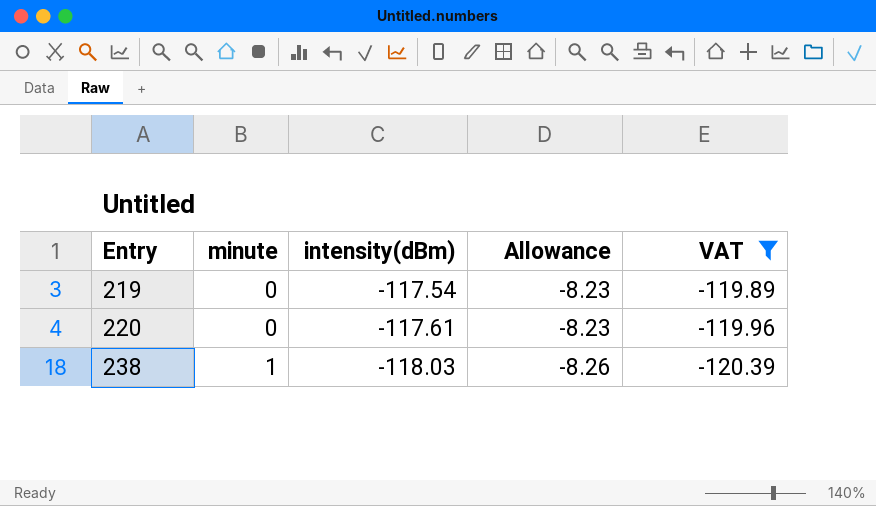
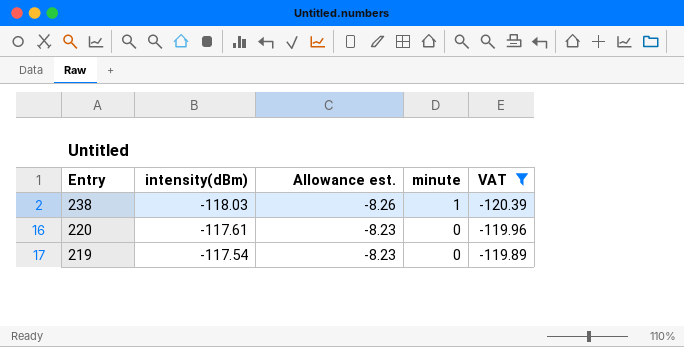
row order: Entry ascending -> Entry descending
column name: Allowance -> Allowance est.
column minute | position: 2 -> 4

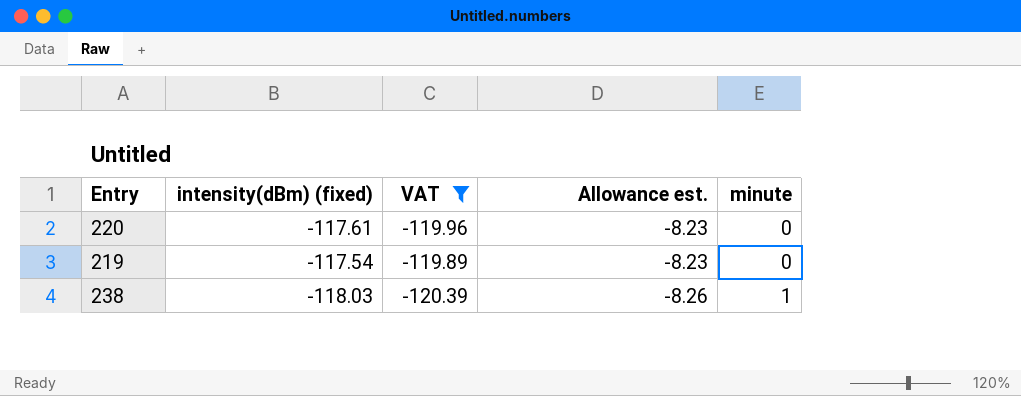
row order: Entry descending -> Allowance est. descending
column name: intensity(dBm) -> intensity(dBm) (fixed)
column VAT | position: 5 -> 3

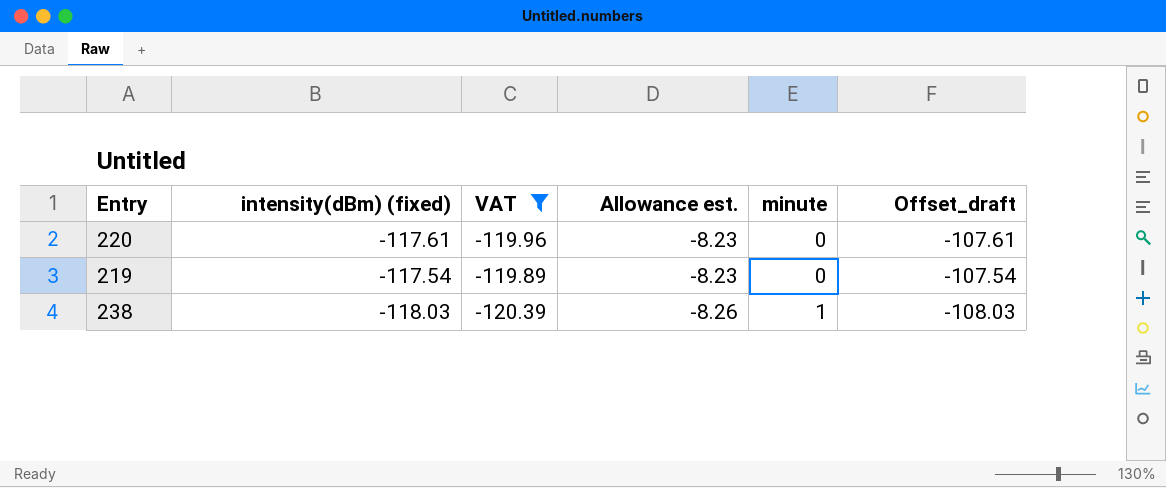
column Offset_draft | formula: none -> [intensity(dBm) (fixed)] + 10

